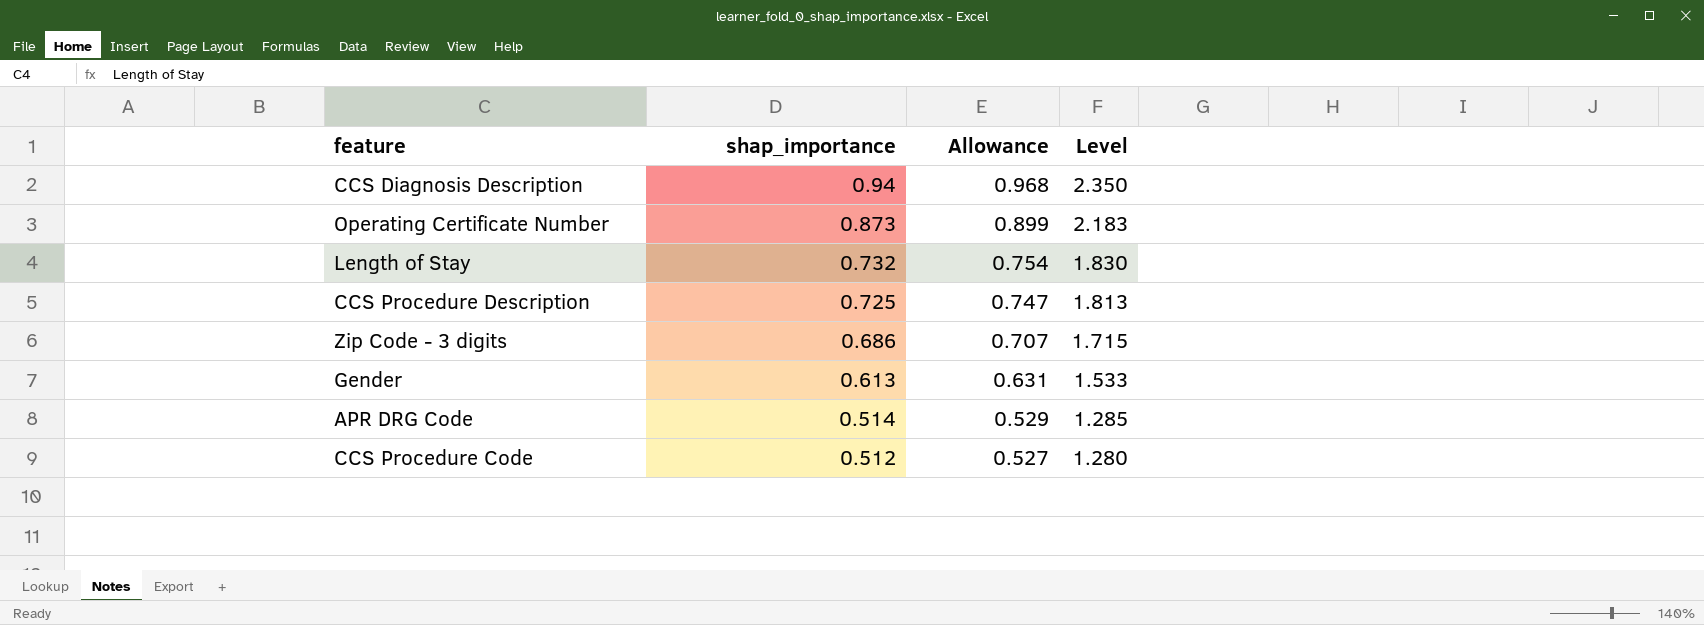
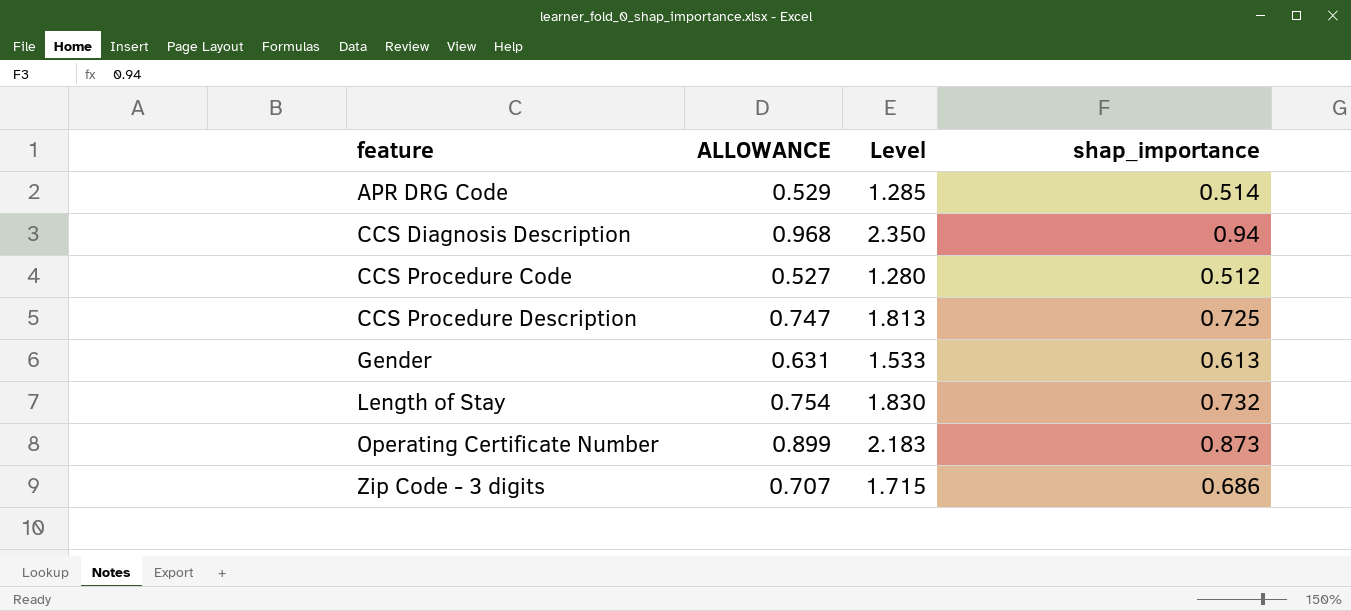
row order: shap_importance descending -> feature ascending
column name: Allowance -> ALLOWANCE
column shap_importance | position: 2 -> 4

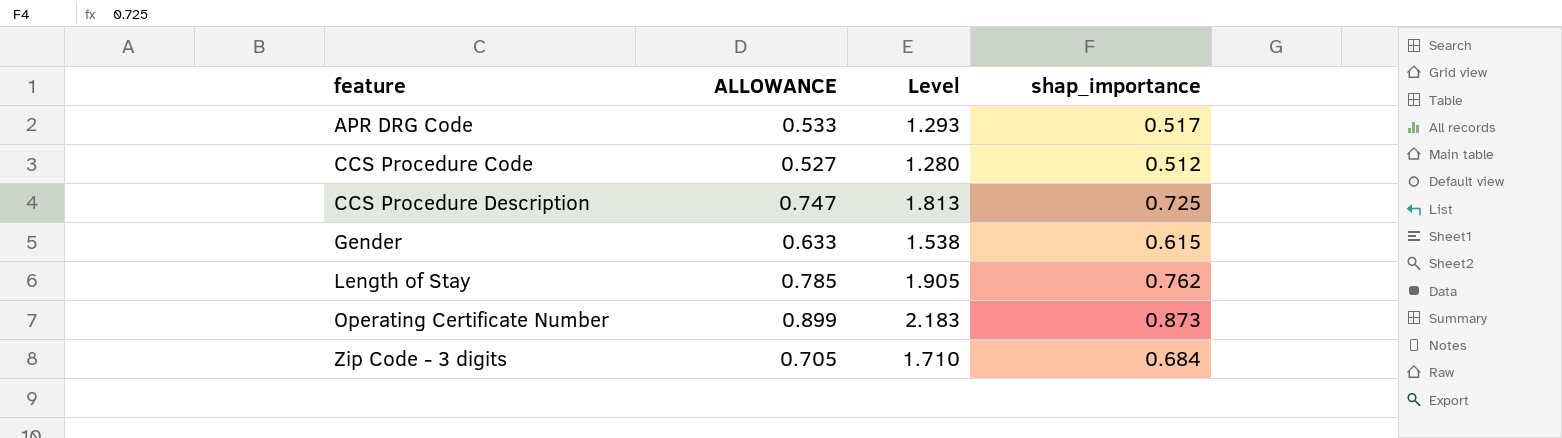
row CCS Diagnosis Description: 0.968 | 2.350 | 0.94 -> none
APR DRG Code | ALLOWANCE: 0.529 -> 0.533
APR DRG Code | Level: 1.285 -> 1.293
APR DRG Code | shap_importance: 0.514 -> 0.517
Gender | ALLOWANCE: 0.631 -> 0.633
Gender | Level: 1.533 -> 1.538
Gender | shap_importance: 0.613 -> 0.615
Length of Stay | ALLOWANCE: 0.754 -> 0.785
Length of Stay | Level: 1.830 -> 1.905
Length of Stay | shap_importance: 0.732 -> 0.762
Zip Code - 3 digits | ALLOWANCE: 0.707 -> 0.705
Zip Code - 3 digits | Level: 1.715 -> 1.710
Zip Code - 3 digits | shap_importance: 0.686 -> 0.684

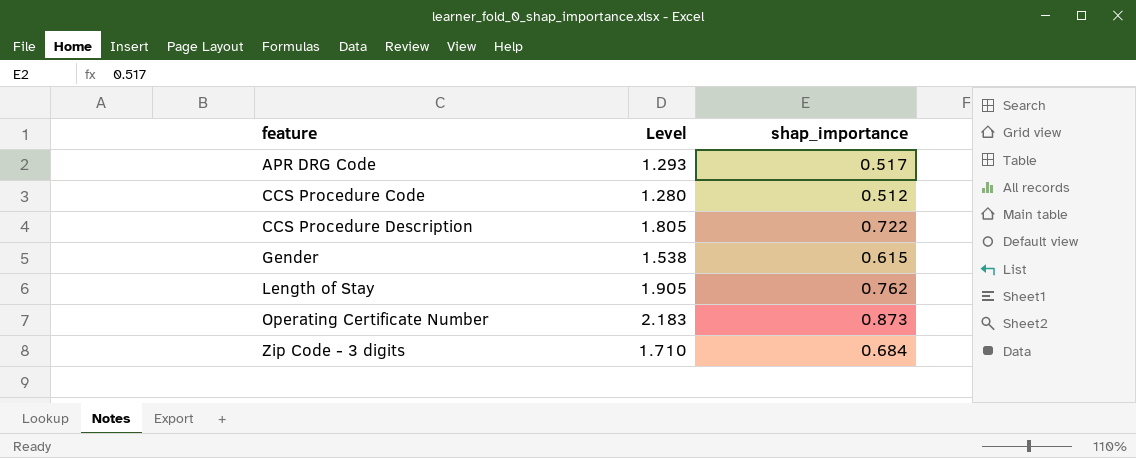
column ALLOWANCE | formula: [shap_importance] * 1.03 -> none
CCS Procedure Description | Level: 1.813 -> 1.805
CCS Procedure Description | shap_importance: 0.725 -> 0.722

